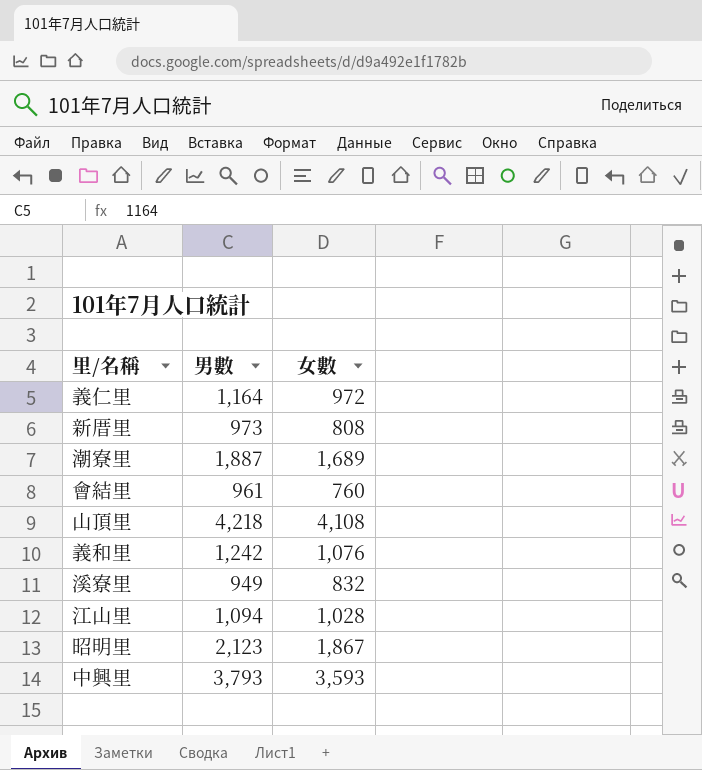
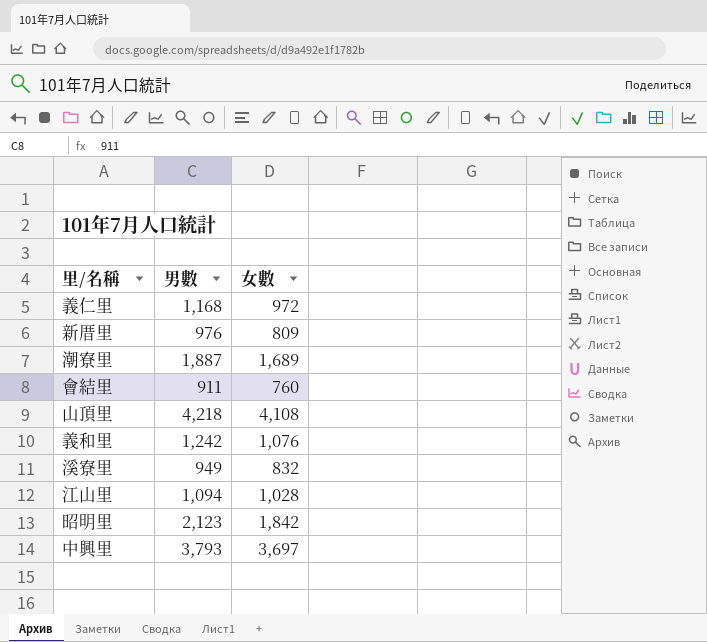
義仁里 | 男數: 1,164 -> 1,168
新厝里 | 男數: 973 -> 976
新厝里 | 女數: 808 -> 809
會結里 | 男數: 961 -> 911
昭明里 | 女數: 1,867 -> 1,842
中興里 | 女數: 3,593 -> 3,697

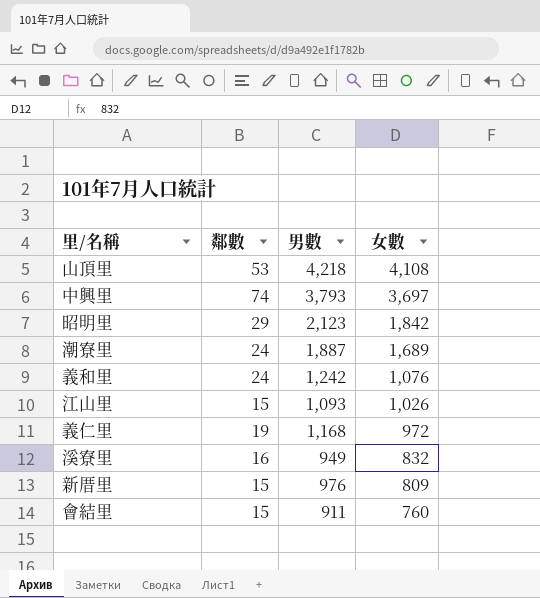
row order: none -> 女數 descending
column 鄰數 | position: none -> 2
江山里 | 男數: 1,094 -> 1,093
江山里 | 女數: 1,028 -> 1,026

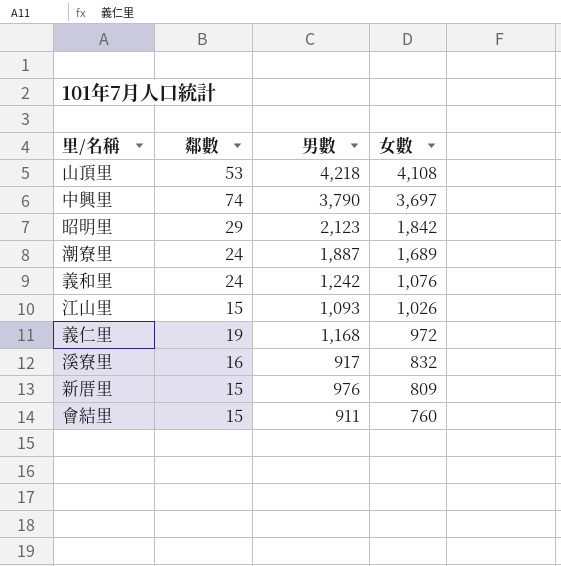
中興里 | 男數: 3,793 -> 3,790
溪寮里 | 男數: 949 -> 917

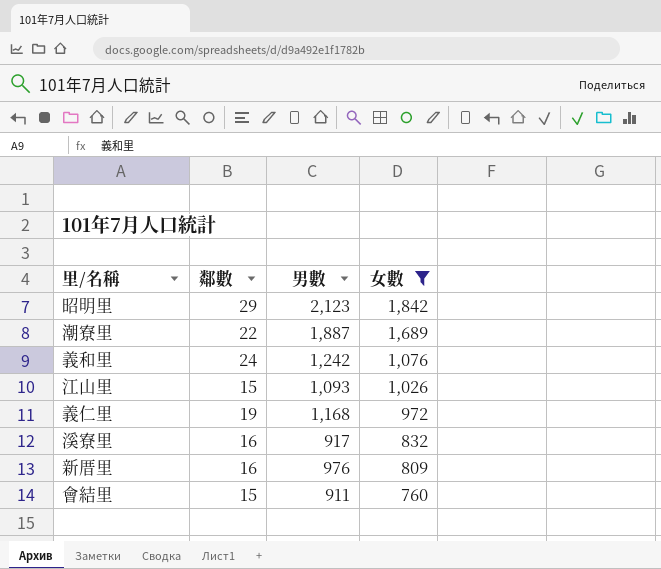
filter: none -> 女數 <= 1,842
潮寮里 | 鄰數: 24 -> 22
新厝里 | 鄰數: 15 -> 16

